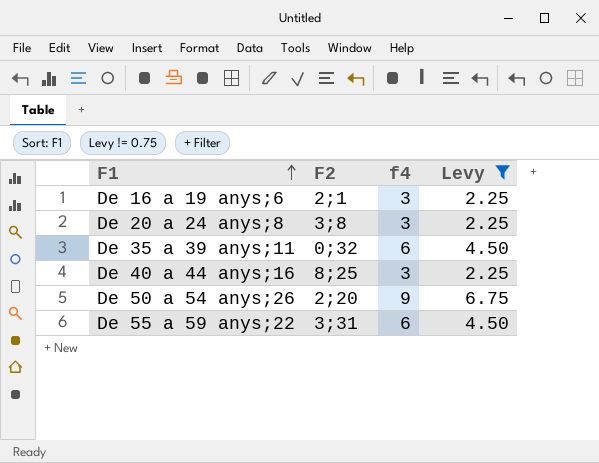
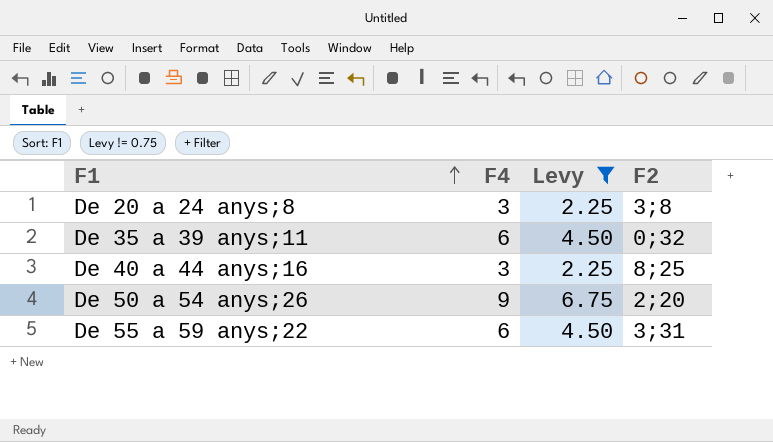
column name: f4 -> F4
column F2 | position: 2 -> 4
row De 16 a 19 anys;6: 2;1 | 3 | 2.25 -> none

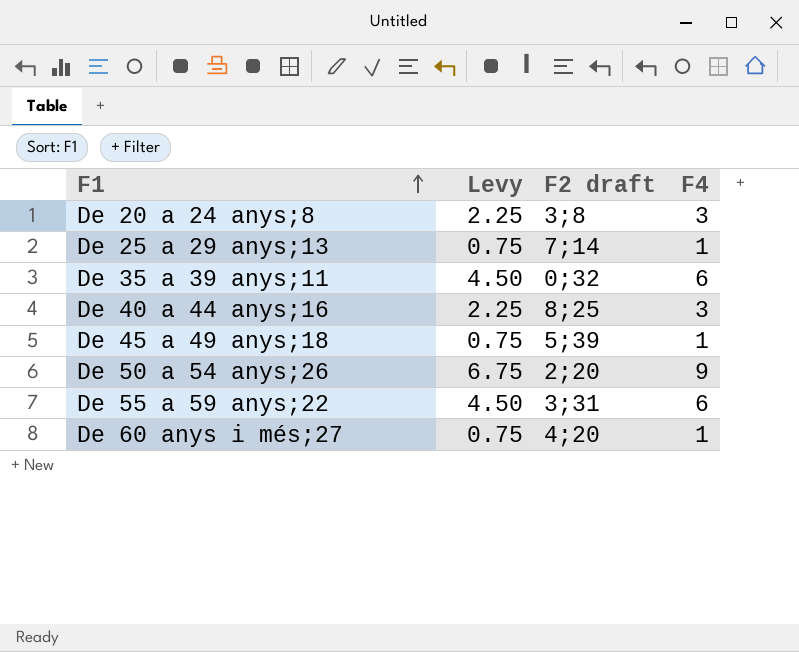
filter: Levy != 0.75 -> none
column name: F2 -> F2 draft
column F4 | position: 2 -> 4

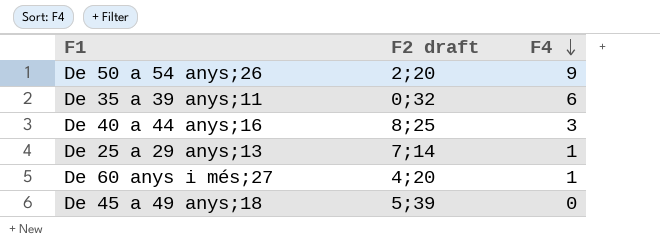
row order: F1 ascending -> F4 descending
column Levy | formula: [F4] * 0.75 -> none
row De 20 a 24 anys;8: 2.25 | 3;8 | 3 -> none
row De 55 a 59 anys;22: 4.50 | 3;31 | 6 -> none
De 45 a 49 anys;18 | F4: 1 -> 0

